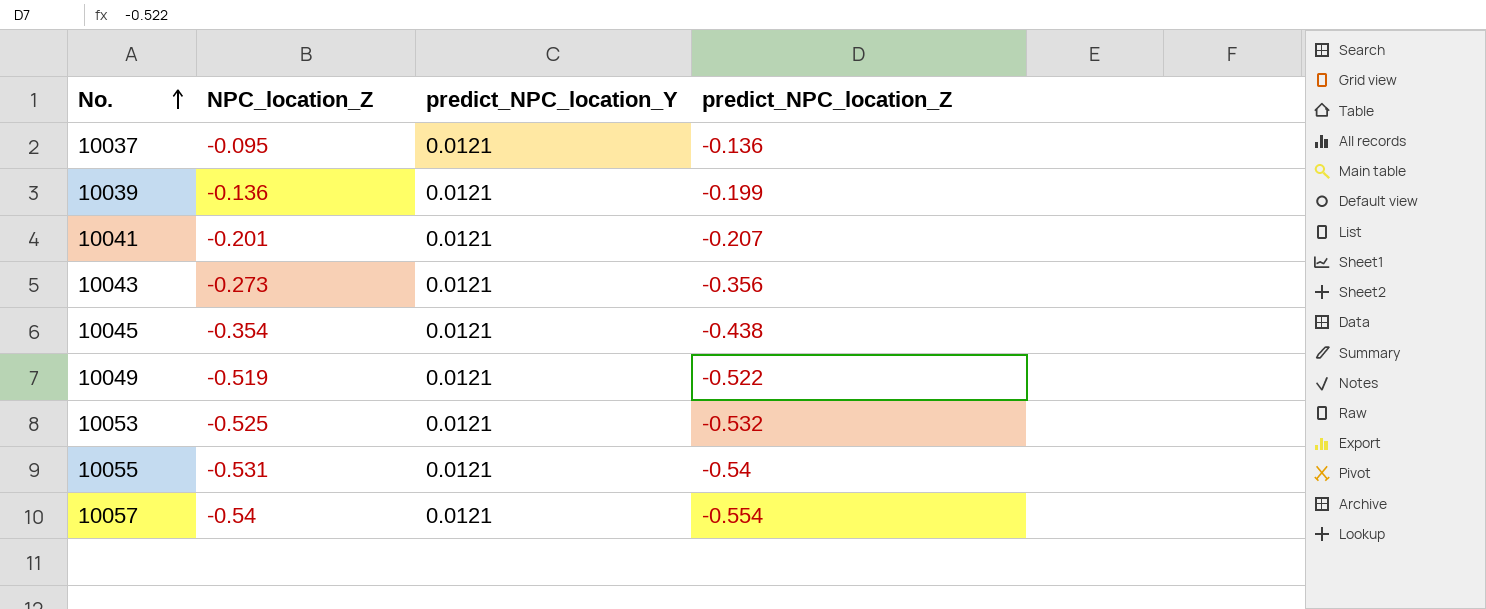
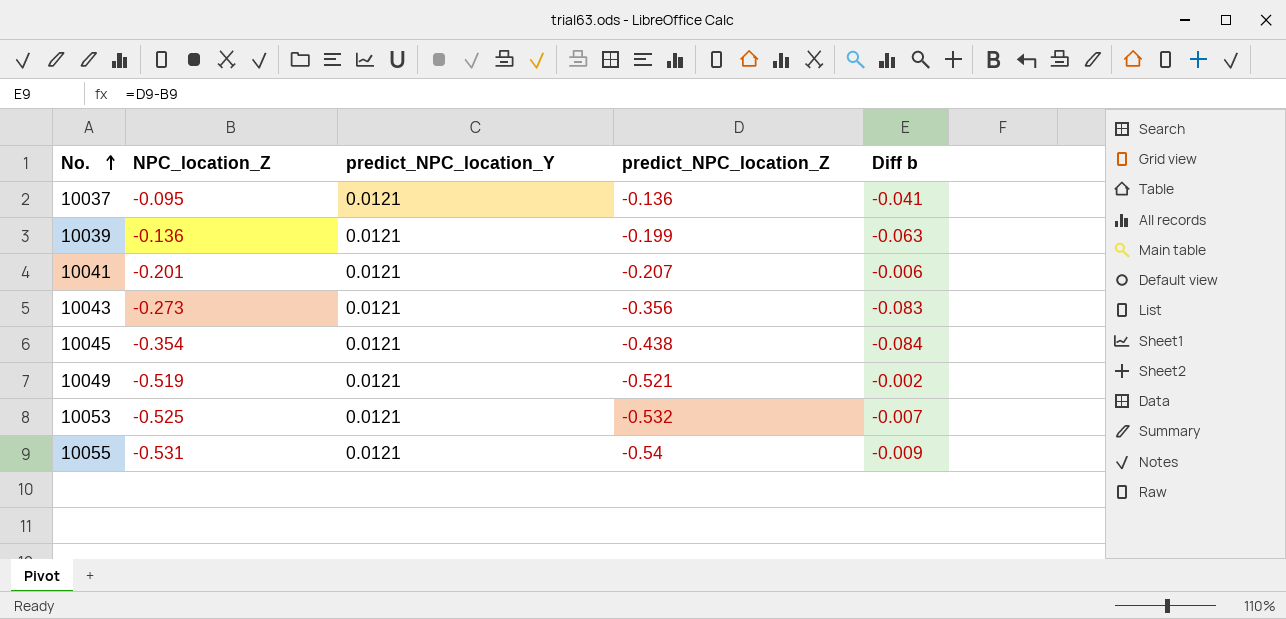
column Diff b | formula: none -> [predict_NPC_location_Z] - [NPC_location_Z]
row 10057: -0.54 | 0.0121 | -0.554 -> none
10049 | predict_NPC_location_Z: -0.522 -> -0.521

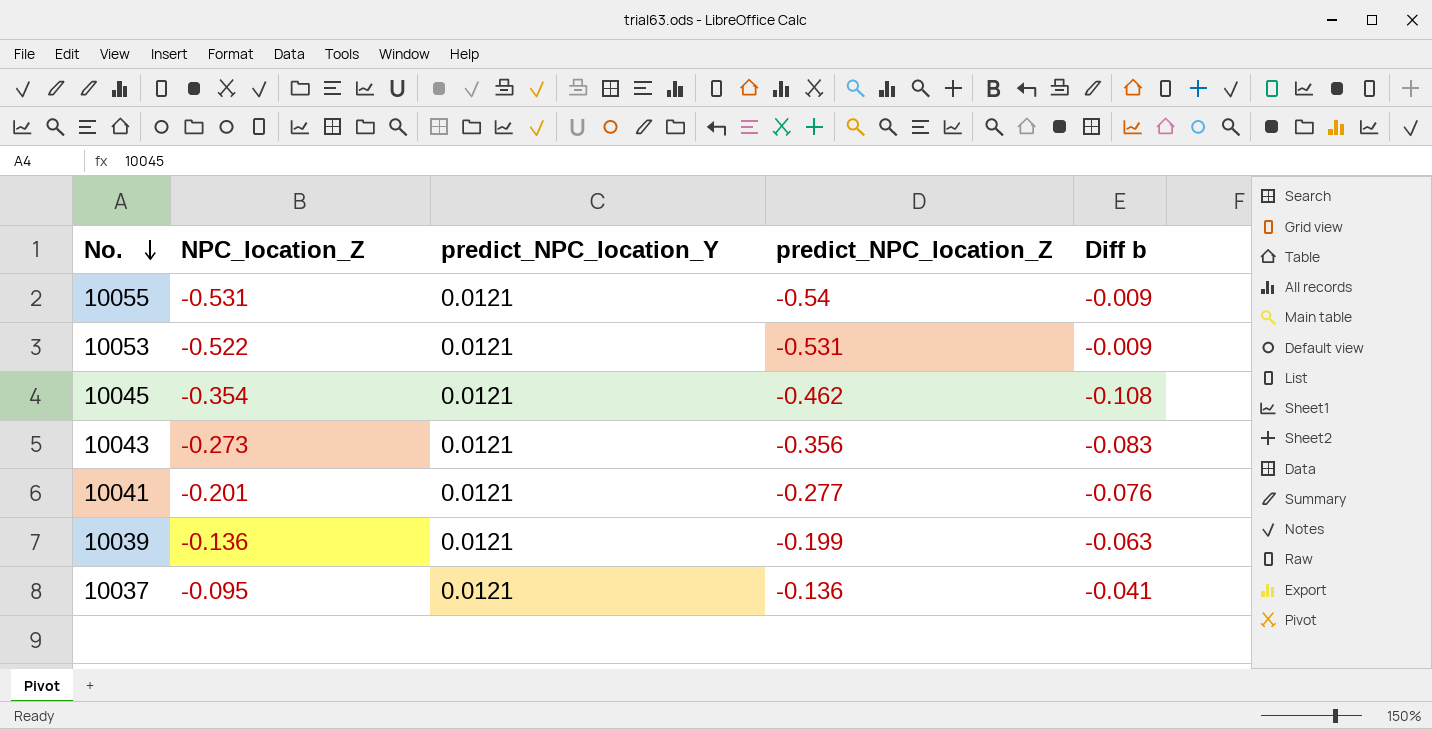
row order: No. ascending -> No. descending
row 10049: -0.519 | 0.0121 | -0.521 | -0.002 -> none
10053 | NPC_location_Z: -0.525 -> -0.522
10053 | predict_NPC_location_Z: -0.532 -> -0.531
10053 | Diff b: -0.007 -> -0.009
10045 | predict_NPC_location_Z: -0.438 -> -0.462
10045 | Diff b: -0.084 -> -0.108
10041 | predict_NPC_location_Z: -0.207 -> -0.277
10041 | Diff b: -0.006 -> -0.076

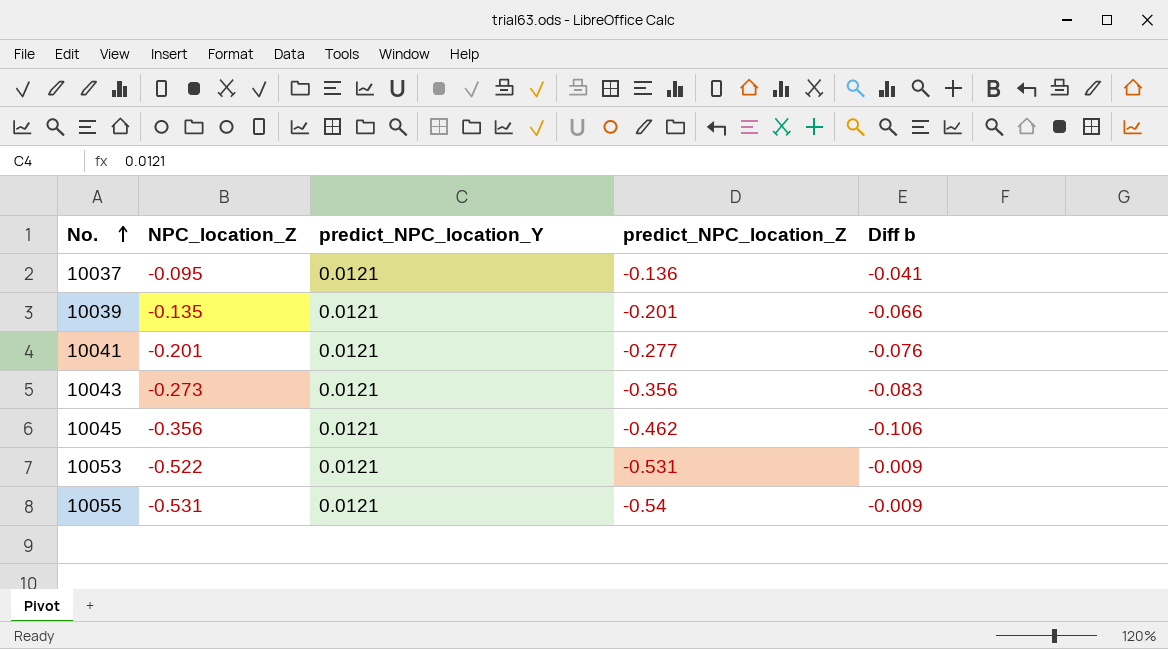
row order: No. descending -> No. ascending
10039 | NPC_location_Z: -0.136 -> -0.135
10039 | predict_NPC_location_Z: -0.199 -> -0.201
10039 | Diff b: -0.063 -> -0.066
10045 | NPC_location_Z: -0.354 -> -0.356
10045 | Diff b: -0.108 -> -0.106

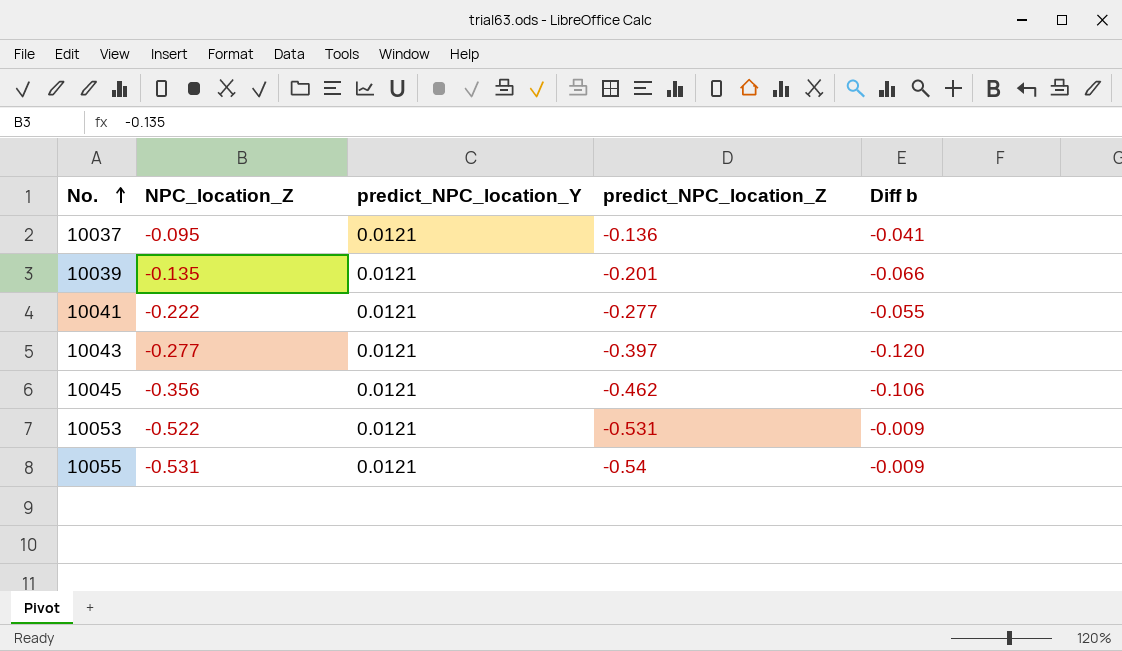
10041 | NPC_location_Z: -0.201 -> -0.222
10041 | Diff b: -0.076 -> -0.055
10043 | NPC_location_Z: -0.273 -> -0.277
10043 | predict_NPC_location_Z: -0.356 -> -0.397
10043 | Diff b: -0.083 -> -0.120

